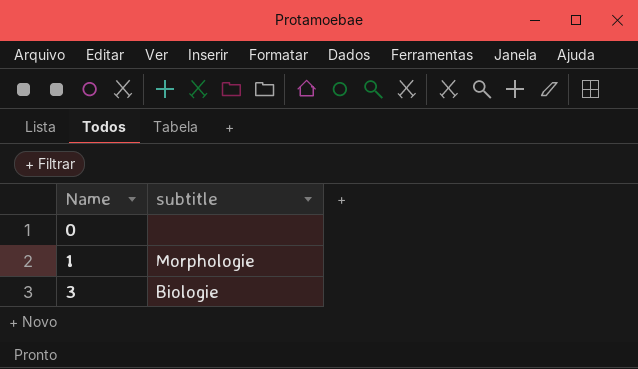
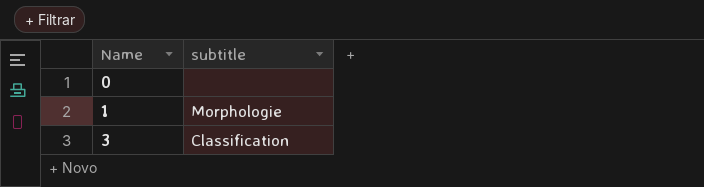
3 | subtitle: Biologie -> Classification

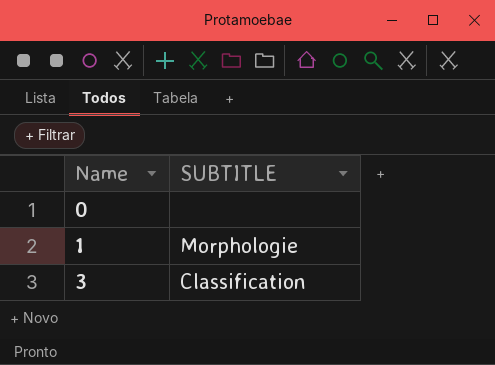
column name: subtitle -> SUBTITLE

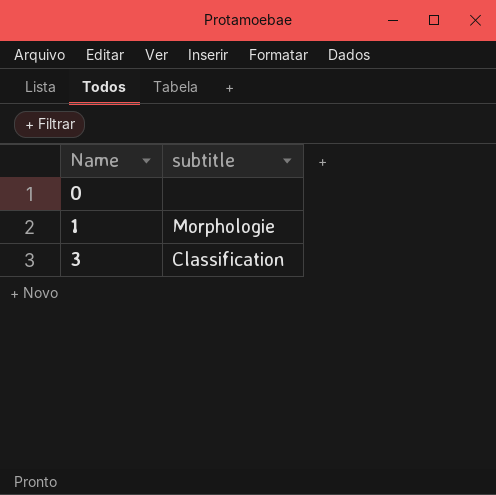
column name: SUBTITLE -> subtitle

